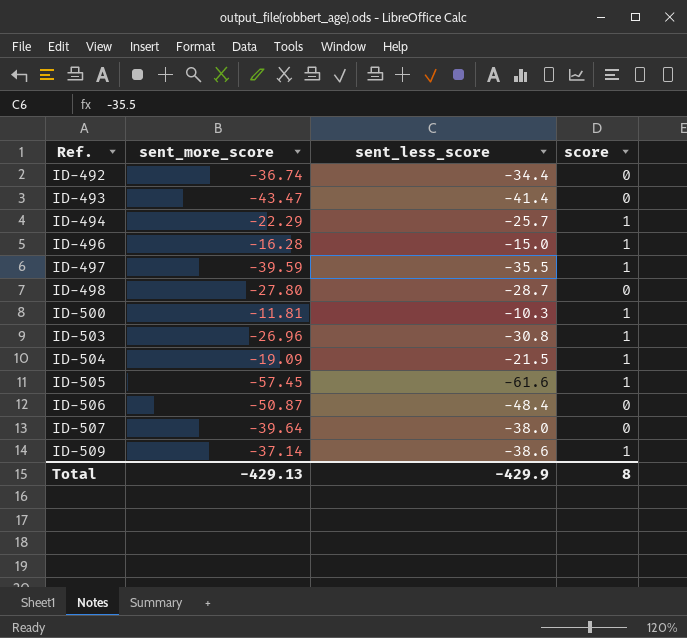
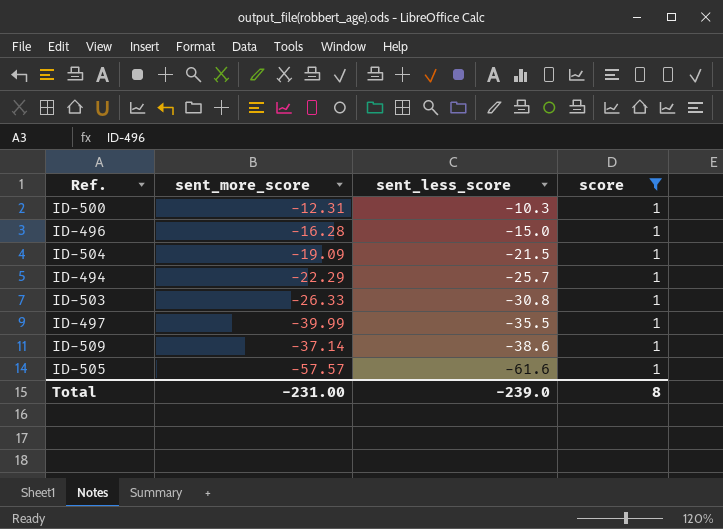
filter: none -> score = 1
row order: Ref. ascending -> sent_less_score descending
ID-500 | sent_more_score: -11.81 -> -12.31
ID-503 | sent_more_score: -26.96 -> -26.33
ID-497 | sent_more_score: -39.59 -> -39.99
ID-505 | sent_more_score: -57.45 -> -57.57
Total | sent_more_score: -429.13 -> -231.00
Total | sent_less_score: -429.9 -> -239.0

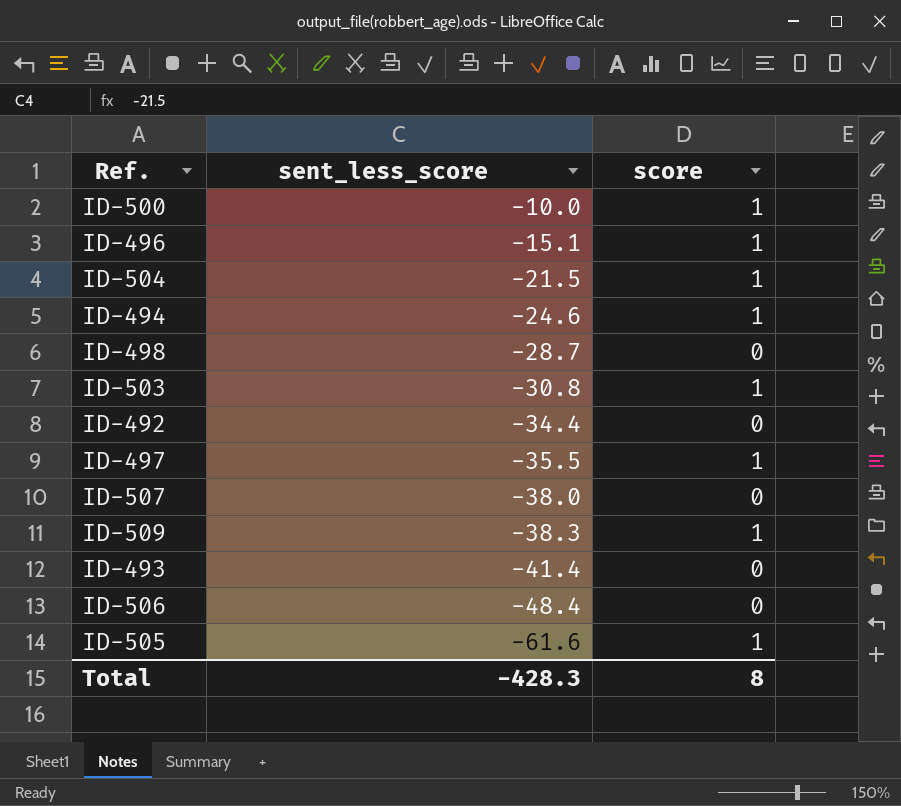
filter: score = 1 -> none
column sent_more_score | position: 2 -> none
ID-500 | sent_less_score: -10.3 -> -10.0
ID-496 | sent_less_score: -15.0 -> -15.1
ID-494 | sent_less_score: -25.7 -> -24.6
ID-509 | sent_less_score: -38.6 -> -38.3
Total | sent_less_score: -239.0 -> -428.3

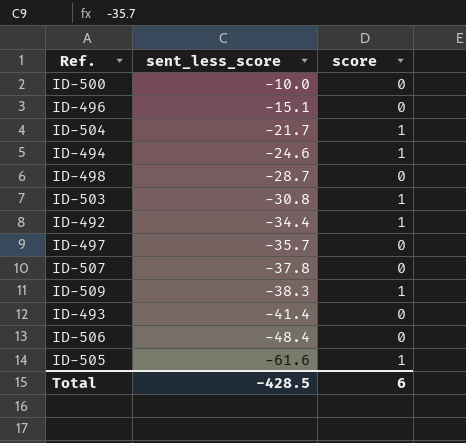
ID-500 | score: 1 -> 0
ID-496 | score: 1 -> 0
ID-504 | sent_less_score: -21.5 -> -21.7
ID-492 | score: 0 -> 1
ID-497 | sent_less_score: -35.5 -> -35.7
ID-497 | score: 1 -> 0
ID-507 | sent_less_score: -38.0 -> -37.8
Total | sent_less_score: -428.3 -> -428.5
Total | score: 8 -> 6

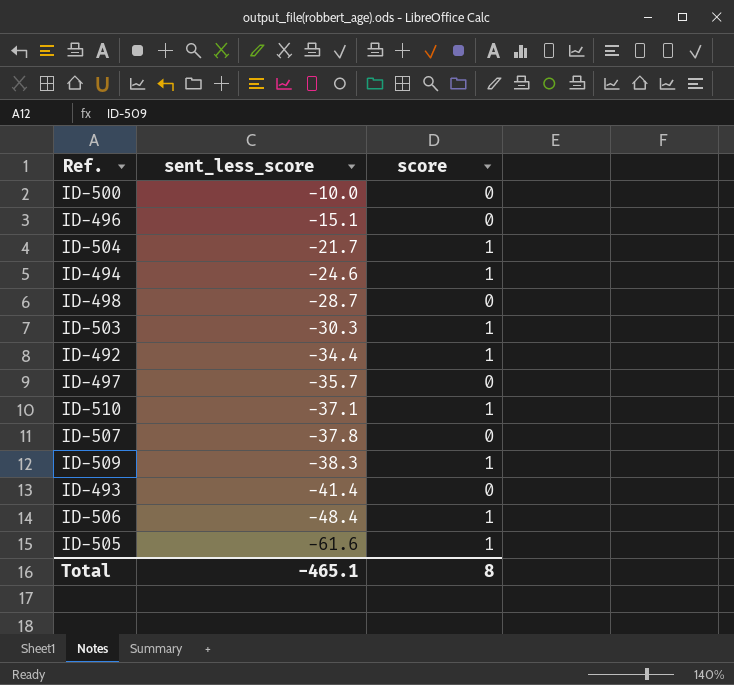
ID-503 | sent_less_score: -30.8 -> -30.3
row ID-510: none -> -37.1 | 1
ID-506 | score: 0 -> 1
Total | sent_less_score: -428.5 -> -465.1
Total | score: 6 -> 8

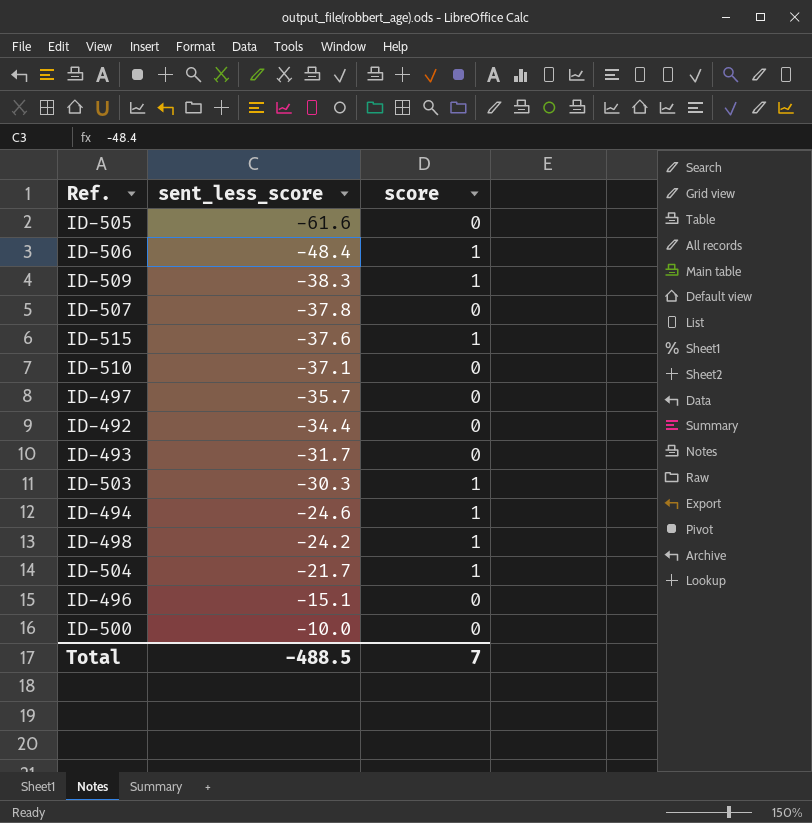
row order: sent_less_score descending -> sent_less_score ascending
ID-505 | score: 1 -> 0
row ID-515: none -> -37.6 | 1
ID-510 | score: 1 -> 0
ID-492 | score: 1 -> 0
ID-493 | sent_less_score: -41.4 -> -31.7
ID-498 | sent_less_score: -28.7 -> -24.2
ID-498 | score: 0 -> 1
Total | sent_less_score: -465.1 -> -488.5
Total | score: 8 -> 7

